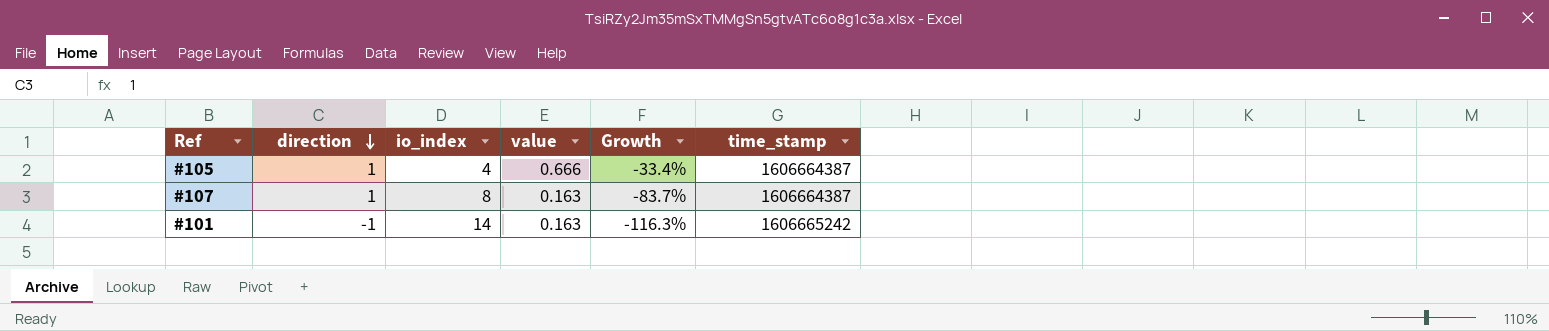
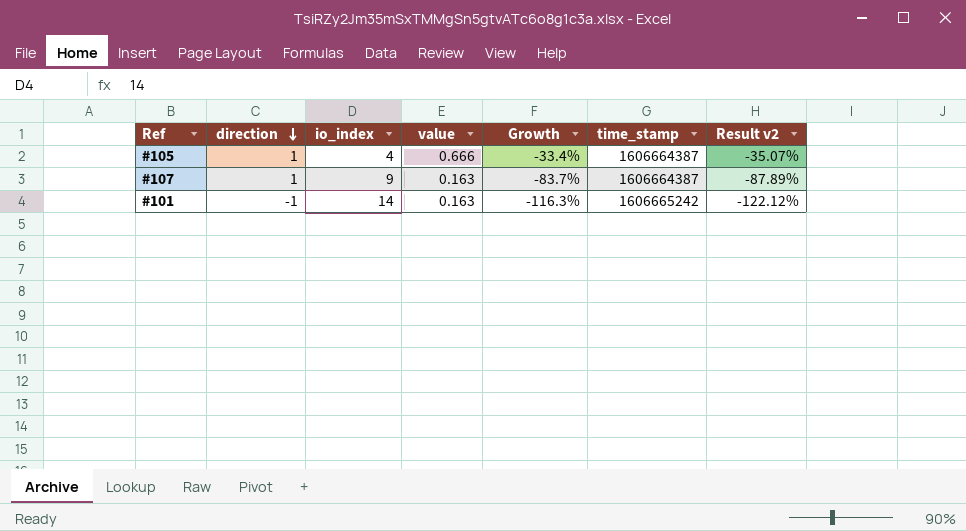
column Result v2 | formula: none -> [Growth] * 1.05
#107 | io_index: 8 -> 9

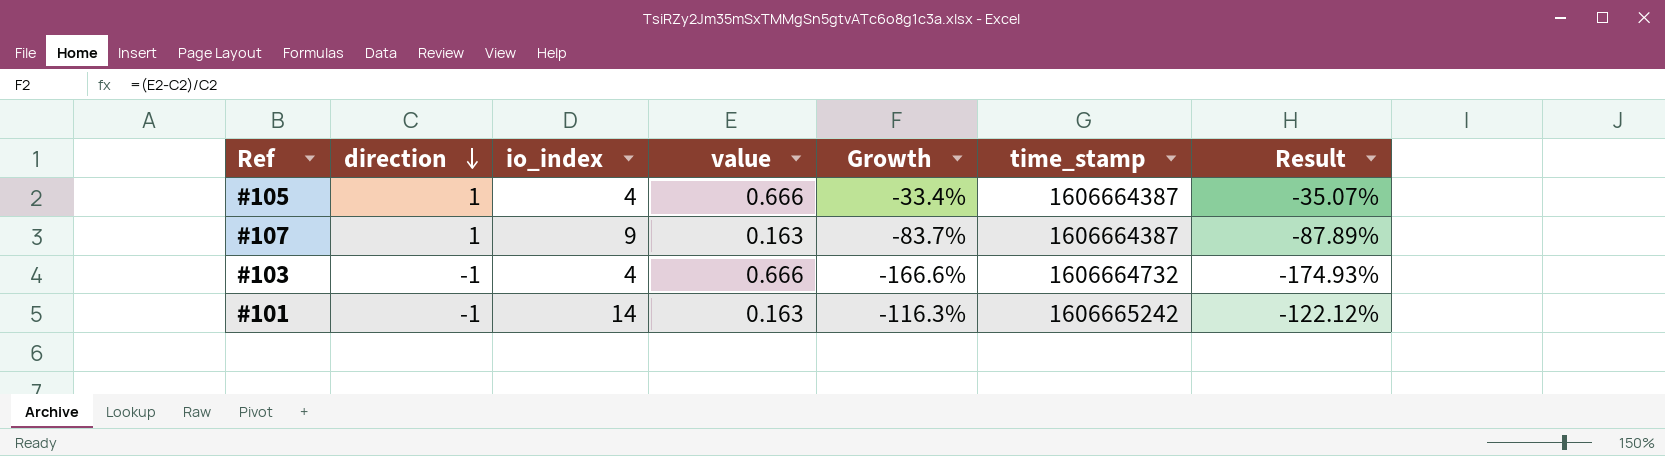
column name: Result v2 -> Result
row #103: none -> -1 | 4 | 0.666 | -166.6% | 1606664732 | -174.93%

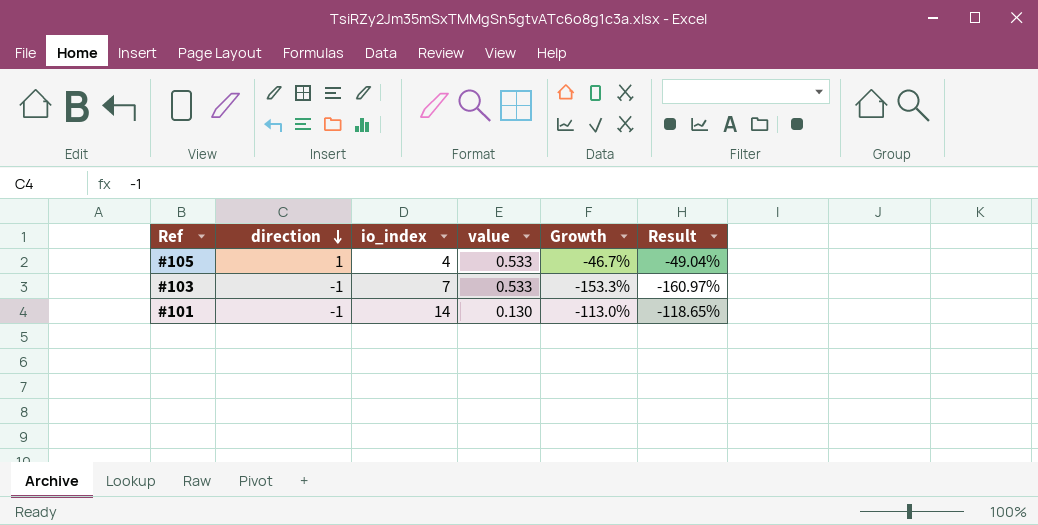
column time_stamp | position: 6 -> none
row #107: 1 | 9 | 0.163 | -83.7% | 1606664387 | -87.89% -> none
#105 | value: 0.666 -> 0.533
#105 | Growth: -33.4% -> -46.7%
#105 | Result: -35.07% -> -49.04%
#103 | io_index: 4 -> 7
#103 | value: 0.666 -> 0.533
#103 | Growth: -166.6% -> -153.3%
#103 | Result: -174.93% -> -160.97%
#101 | value: 0.163 -> 0.130
#101 | Growth: -116.3% -> -113.0%
#101 | Result: -122.12% -> -118.65%

